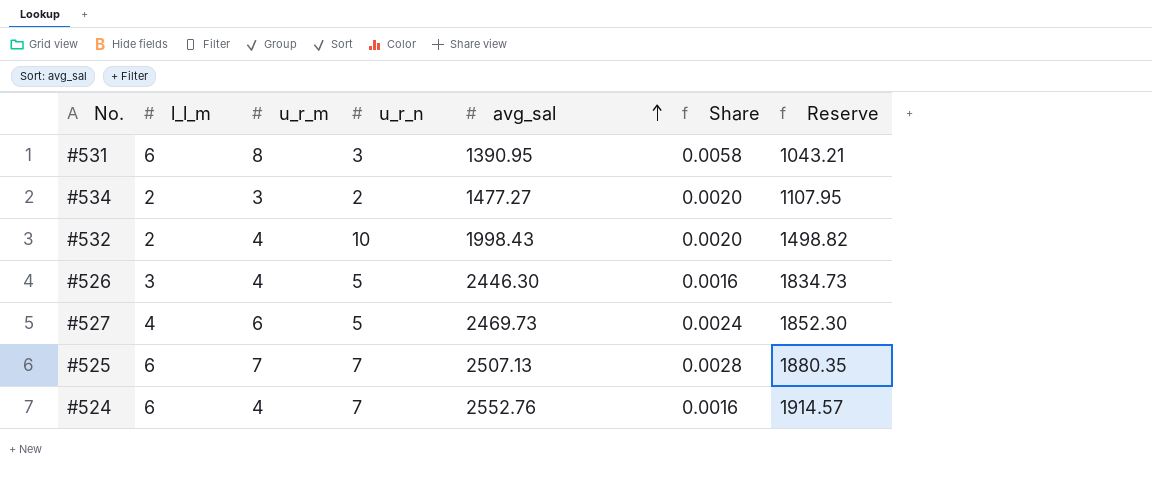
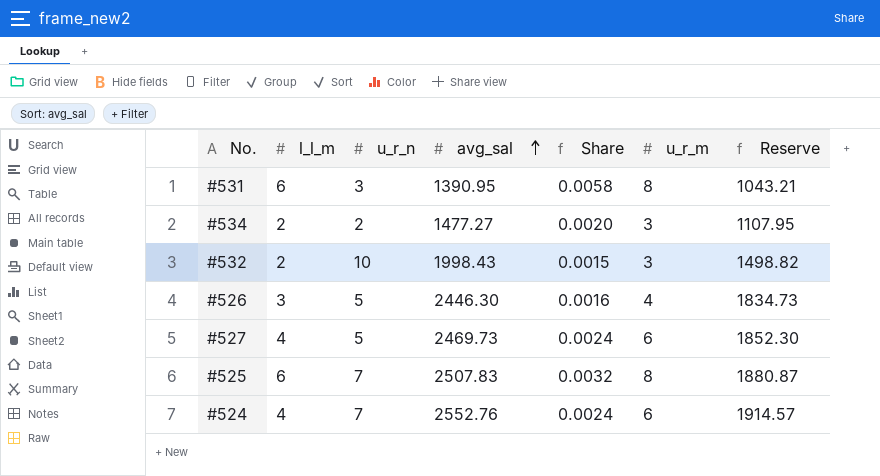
column u_r_m | position: 3 -> 6
#532 | Share: 0.0020 -> 0.0015
#532 | u_r_m: 4 -> 3
#525 | avg_sal: 2507.13 -> 2507.83
#525 | Share: 0.0028 -> 0.0032
#525 | u_r_m: 7 -> 8
#525 | Reserve: 1880.35 -> 1880.87
#524 | l_l_m: 6 -> 4
#524 | Share: 0.0016 -> 0.0024
#524 | u_r_m: 4 -> 6

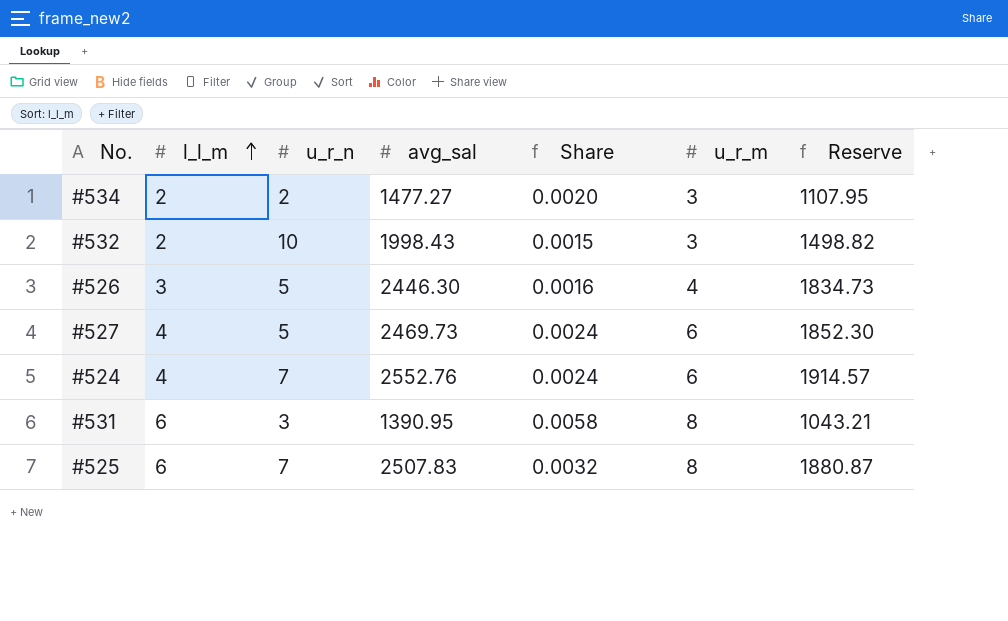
row order: avg_sal ascending -> l_l_m ascending

